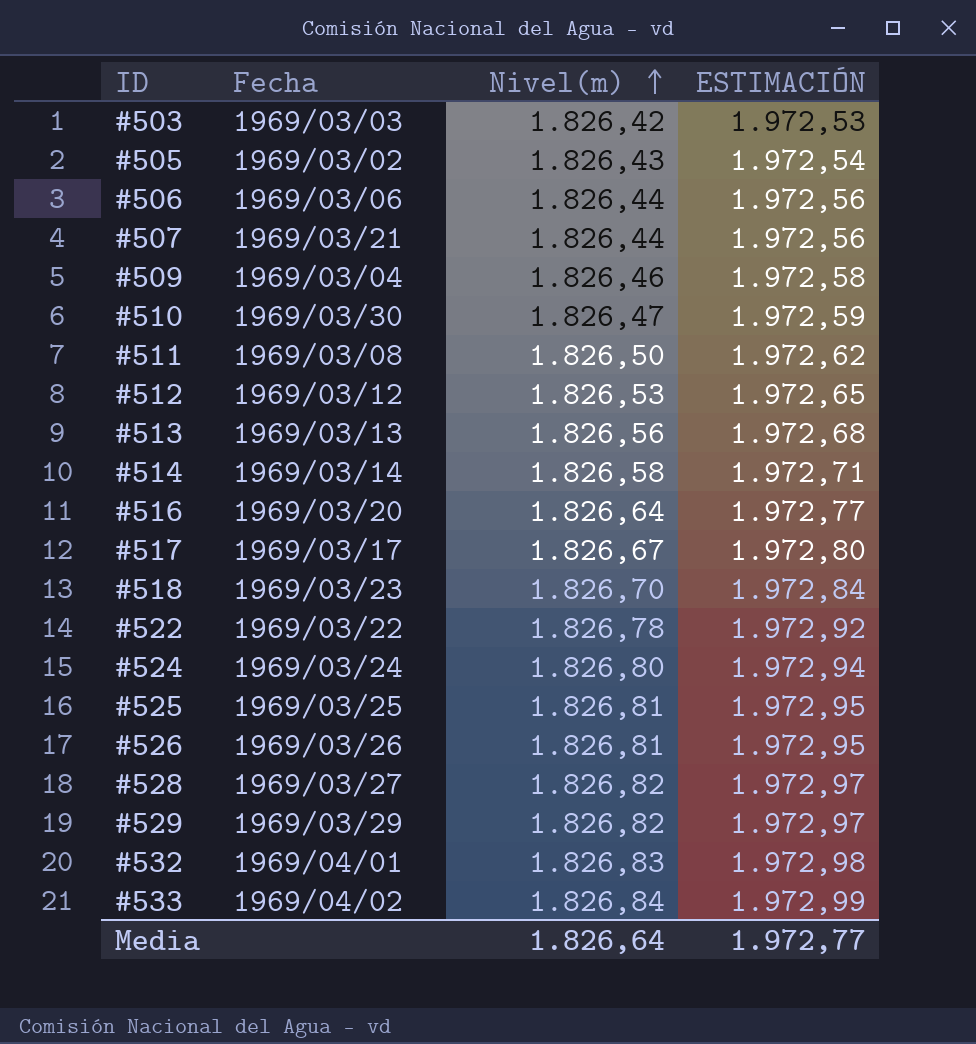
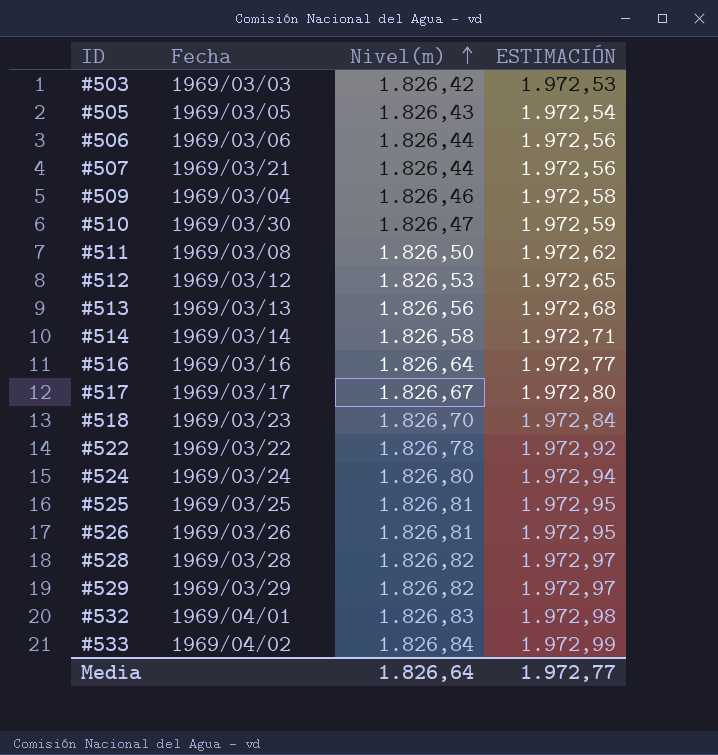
#505 | Fecha: 1969/03/02 -> 1969/03/05
#516 | Fecha: 1969/03/20 -> 1969/03/16
#528 | Fecha: 1969/03/27 -> 1969/03/28

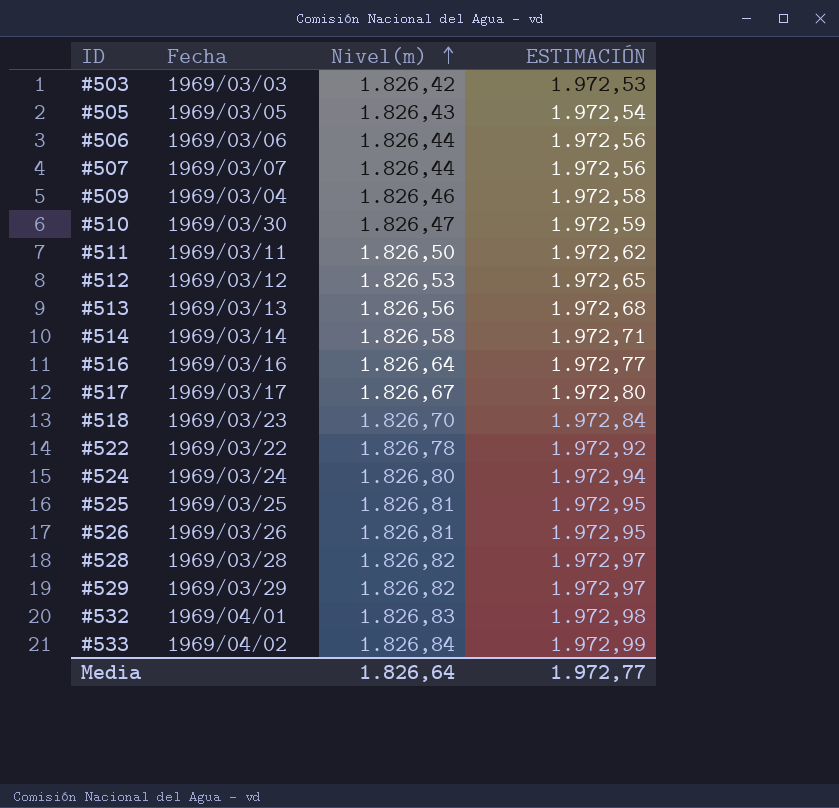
#507 | Fecha: 1969/03/21 -> 1969/03/07
#511 | Fecha: 1969/03/08 -> 1969/03/11

